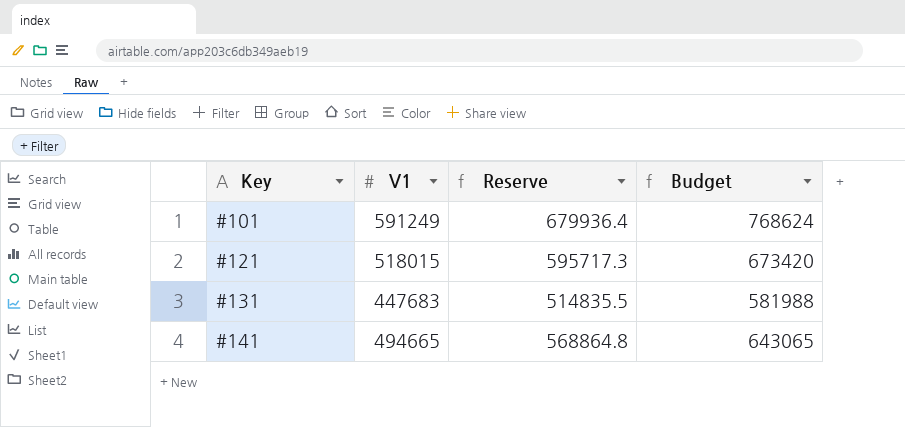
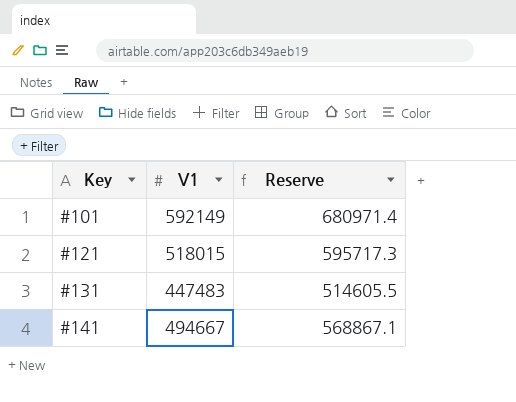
column Budget | formula: [V1] * 1.3 -> none
#101 | V1: 591249 -> 592149
#101 | Reserve: 679936.4 -> 680971.4
#131 | V1: 447683 -> 447483
#131 | Reserve: 514835.5 -> 514605.5
#141 | V1: 494665 -> 494667
#141 | Reserve: 568864.8 -> 568867.1

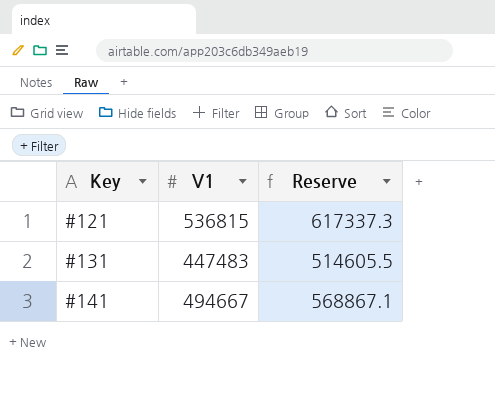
row #101: 592149 | 680971.4 -> none
#121 | V1: 518015 -> 536815
#121 | Reserve: 595717.3 -> 617337.3

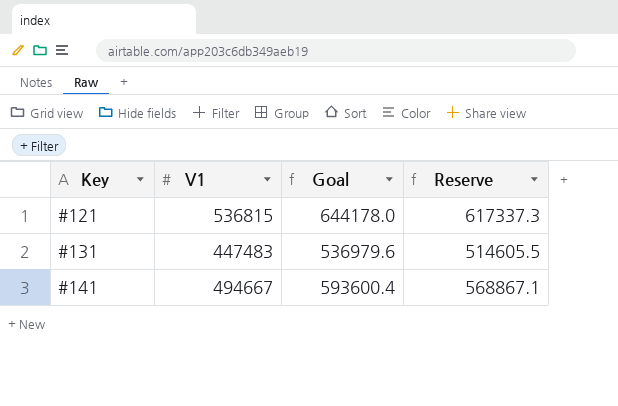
column Goal | formula: none -> [V1] * 1.2

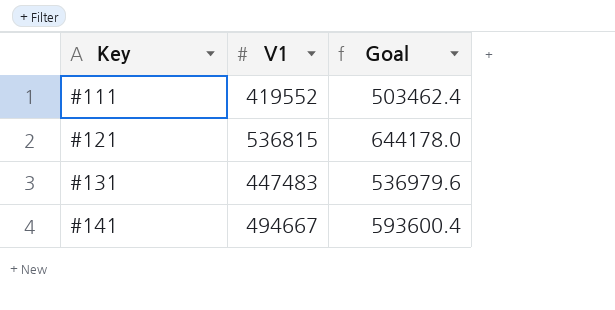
column Reserve | formula: [V1] * 1.15 -> none
row #111: none -> 419552 | 503462.4

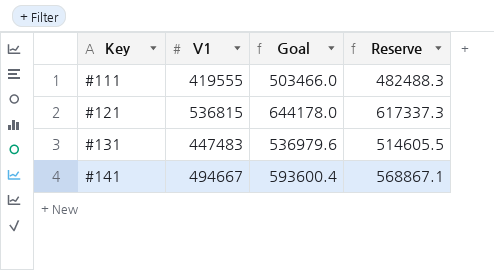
column Reserve | formula: none -> [V1] * 1.15
#111 | V1: 419552 -> 419555
#111 | Goal: 503462.4 -> 503466.0

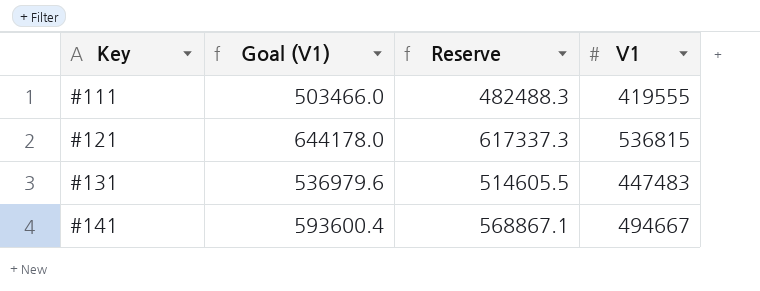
column name: Goal -> Goal (V1)
column V1 | position: 2 -> 4

